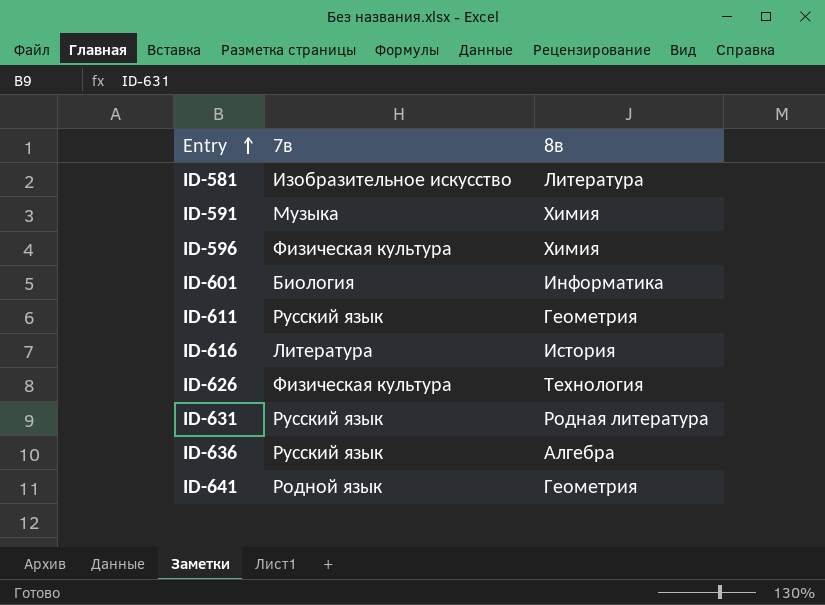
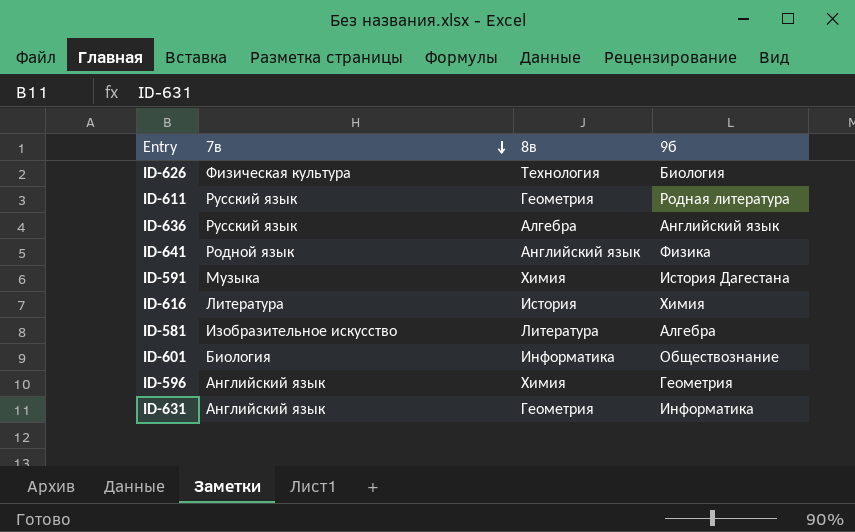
row order: Entry ascending -> 7в descending
column 9б | position: none -> 4
ID-641 | 8в: Геометрия -> Английский язык
ID-596 | 7в: Физическая культура -> Английский язык
ID-631 | 7в: Русский язык -> Английский язык
ID-631 | 8в: Родная литература -> Геометрия

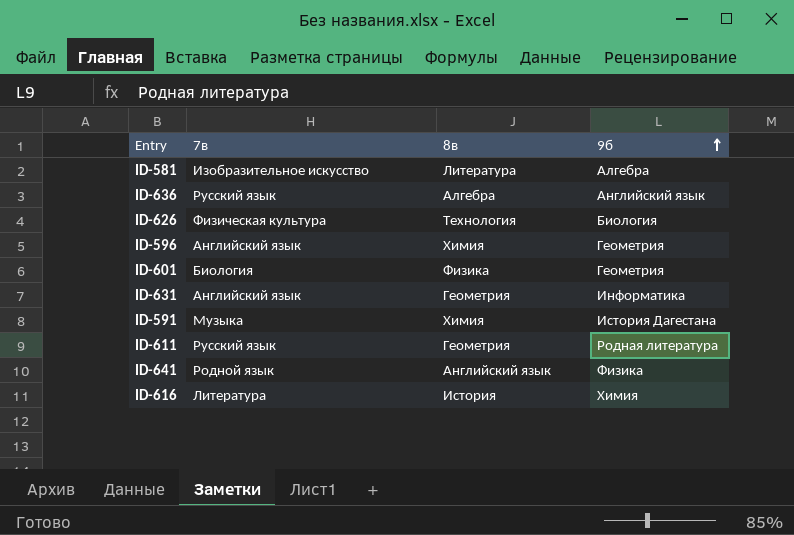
row order: 7в descending -> 9б ascending
ID-601 | 8в: Информатика -> Физика
ID-601 | 9б: Обществознание -> Геометрия

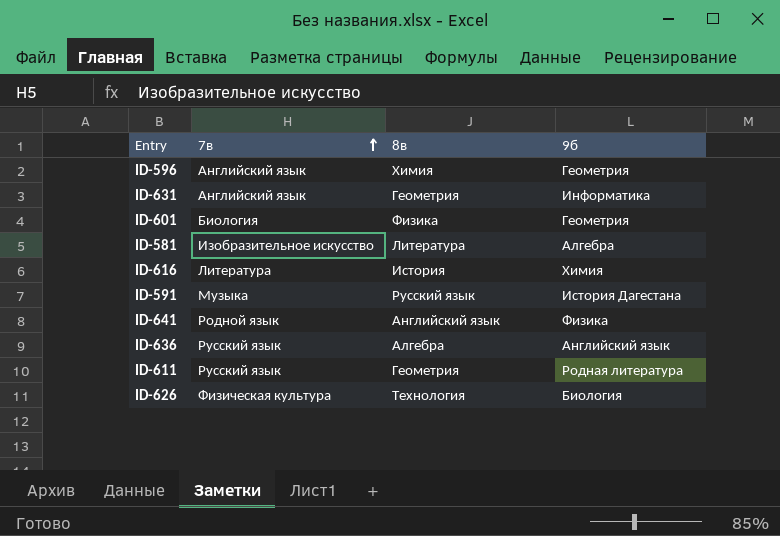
row order: 9б ascending -> 7в ascending
ID-591 | 8в: Химия -> Русский язык

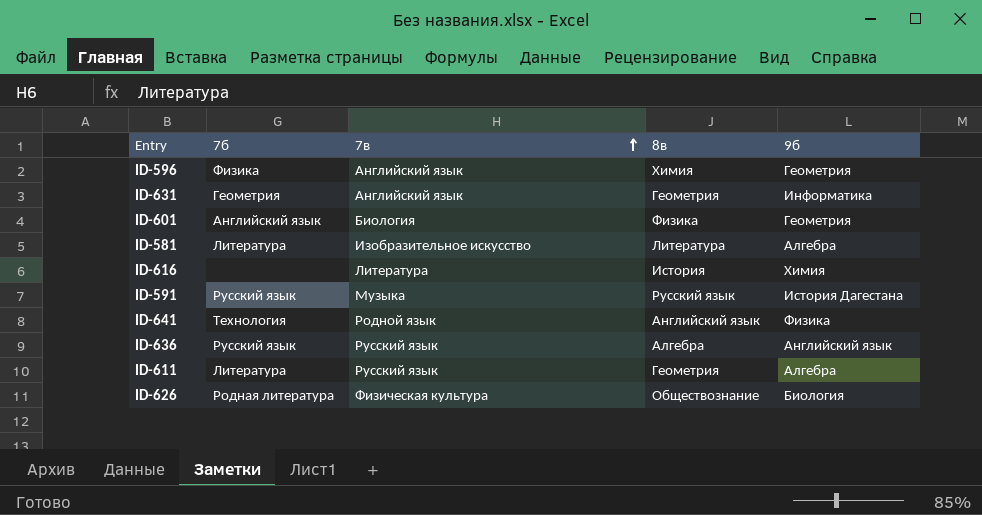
column 7б | position: none -> 2
ID-611 | 9б: Родная литература -> Алгебра
ID-626 | 8в: Технология -> Обществознание

